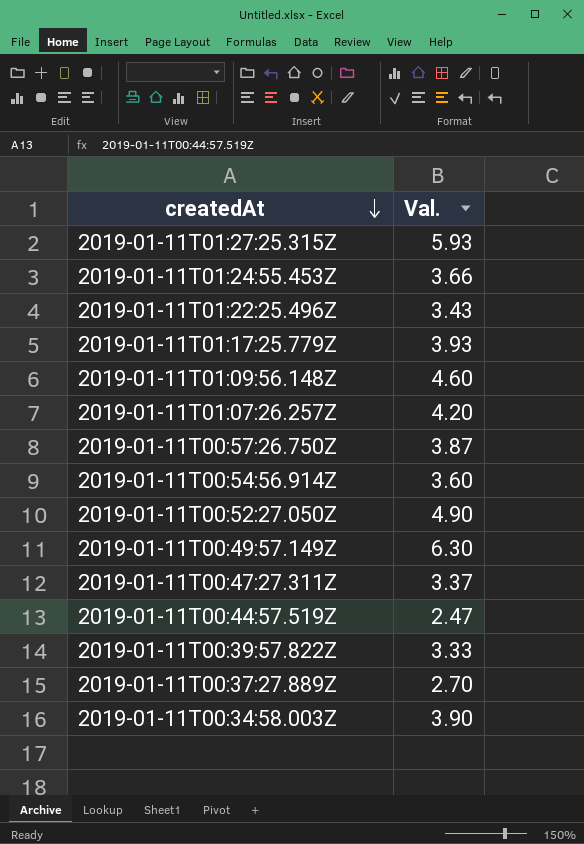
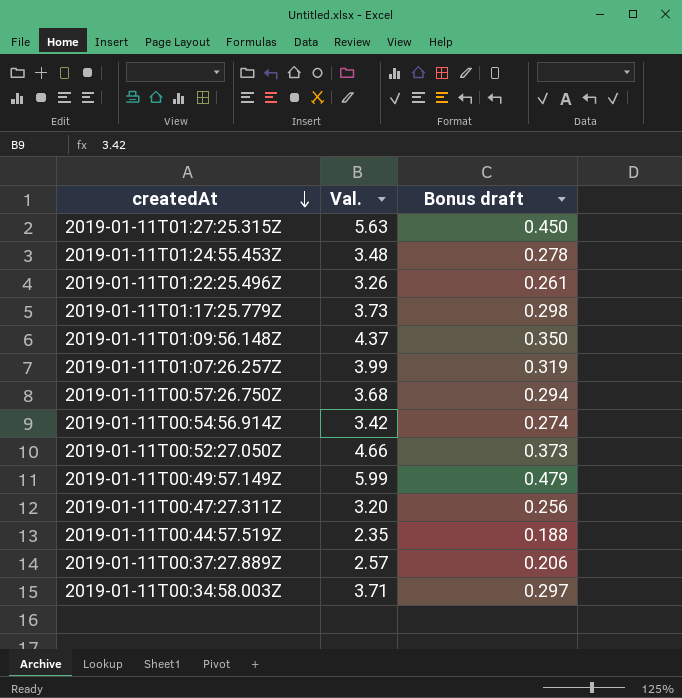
column Bonus draft | formula: none -> [Val.] * 0.08
row 2019-01-11T00:39:57.822Z: 3.33 -> none
2019-01-11T01:27:25.315Z | Val.: 5.93 -> 5.63
2019-01-11T01:24:55.453Z | Val.: 3.66 -> 3.48
2019-01-11T01:22:25.496Z | Val.: 3.43 -> 3.26
2019-01-11T01:17:25.779Z | Val.: 3.93 -> 3.73
2019-01-11T01:09:56.148Z | Val.: 4.60 -> 4.37
2019-01-11T01:07:26.257Z | Val.: 4.20 -> 3.99
2019-01-11T00:57:26.750Z | Val.: 3.87 -> 3.68
2019-01-11T00:54:56.914Z | Val.: 3.60 -> 3.42
2019-01-11T00:52:27.050Z | Val.: 4.90 -> 4.66
2019-01-11T00:49:57.149Z | Val.: 6.30 -> 5.99
2019-01-11T00:47:27.311Z | Val.: 3.37 -> 3.20
2019-01-11T00:44:57.519Z | Val.: 2.47 -> 2.35
2019-01-11T00:37:27.889Z | Val.: 2.70 -> 2.57
2019-01-11T00:34:58.003Z | Val.: 3.90 -> 3.71

